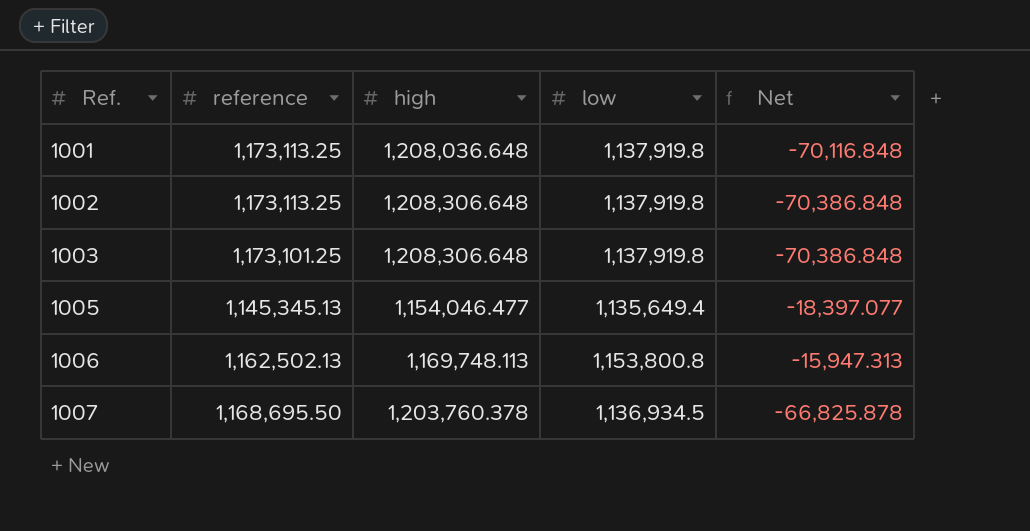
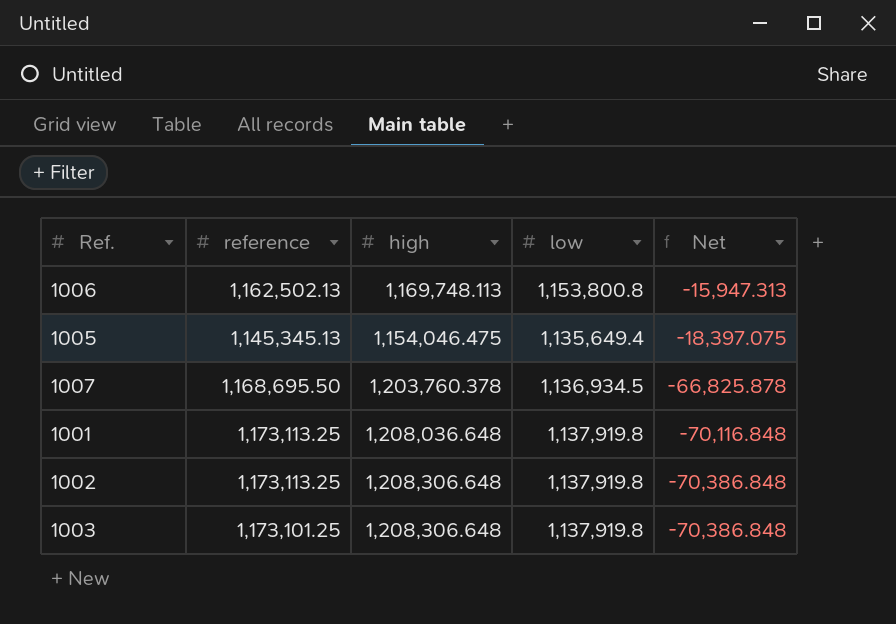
row order: Ref. ascending -> Net descending
1005 | high: 1,154,046.477 -> 1,154,046.475
1005 | Net: -18,397.077 -> -18,397.075

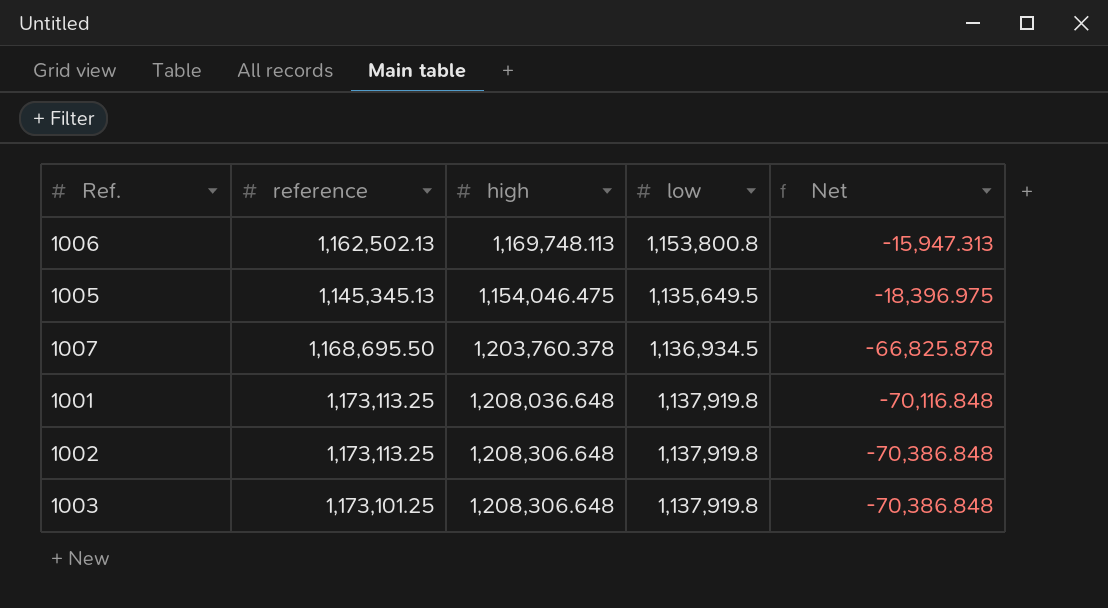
1005 | low: 1,135,649.4 -> 1,135,649.5
1005 | Net: -18,397.075 -> -18,396.975

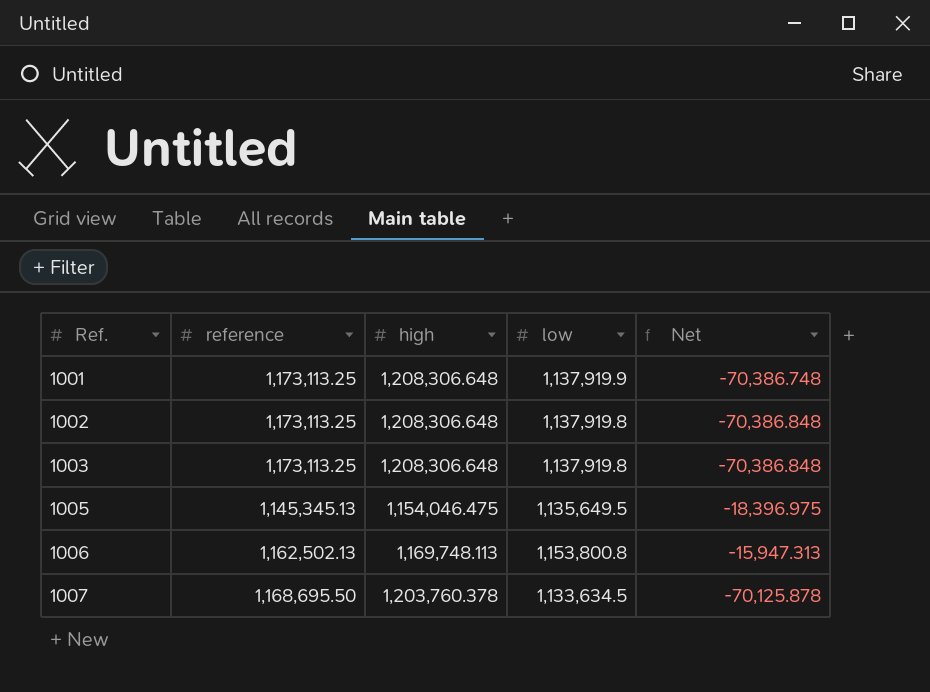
row order: Net descending -> Ref. ascending
1001 | high: 1,208,036.648 -> 1,208,306.648
1001 | low: 1,137,919.8 -> 1,137,919.9
1001 | Net: -70,116.848 -> -70,386.748
1003 | reference: 1,173,101.25 -> 1,173,113.25
1007 | low: 1,136,934.5 -> 1,133,634.5
1007 | Net: -66,825.878 -> -70,125.878

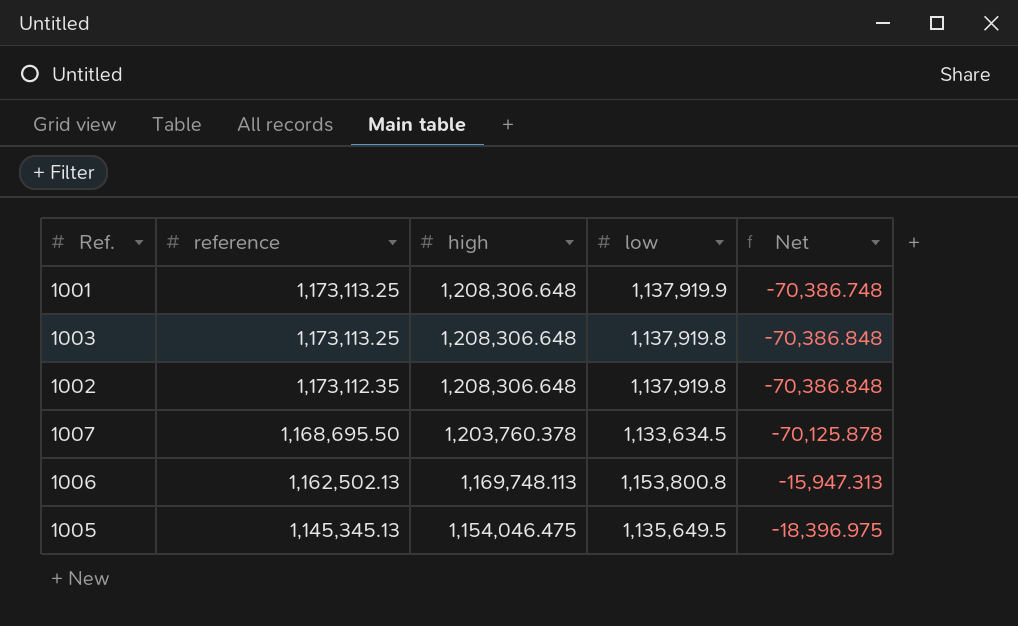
row order: Ref. ascending -> reference descending
1002 | reference: 1,173,113.25 -> 1,173,112.35

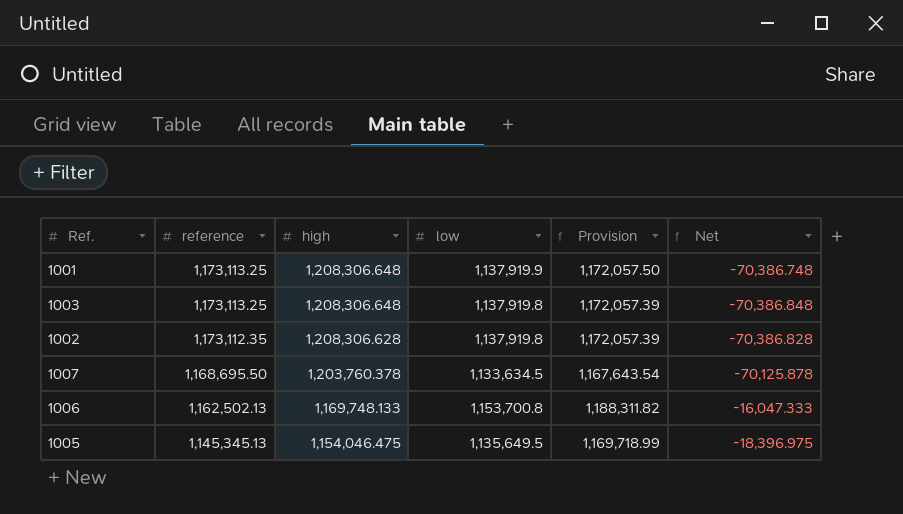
column Provision | formula: none -> [low] * 1.03
1002 | high: 1,208,306.648 -> 1,208,306.628
1002 | Net: -70,386.848 -> -70,386.828
1006 | high: 1,169,748.113 -> 1,169,748.133
1006 | low: 1,153,800.8 -> 1,153,700.8
1006 | Net: -15,947.313 -> -16,047.333

